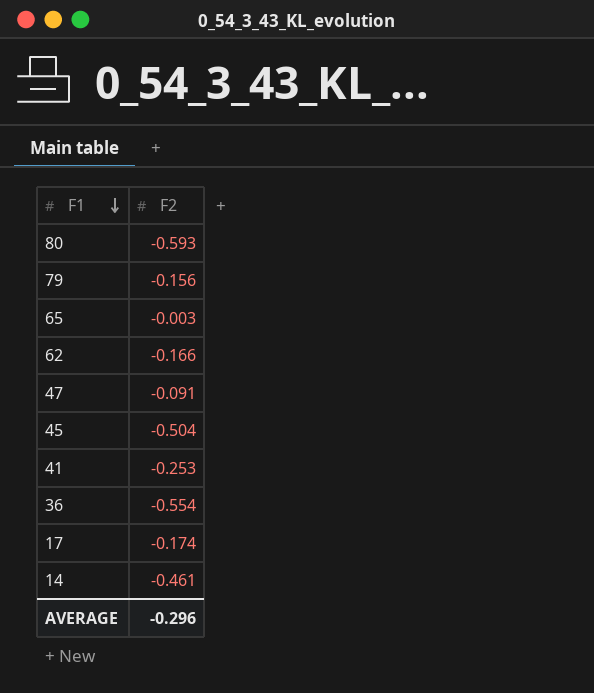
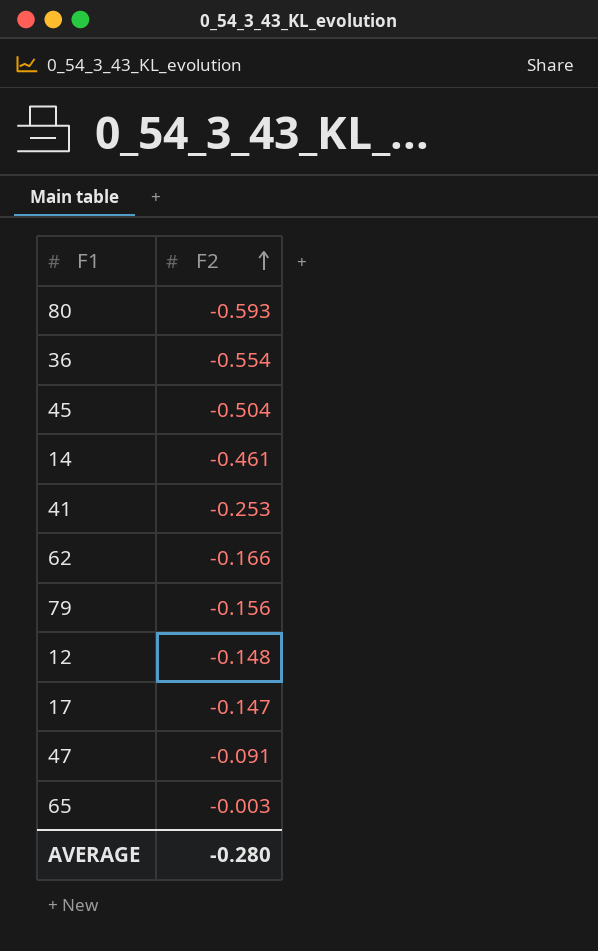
row order: F1 descending -> F2 ascending
row 12: none -> -0.148
17 | F2: -0.174 -> -0.147
AVERAGE | F2: -0.296 -> -0.280

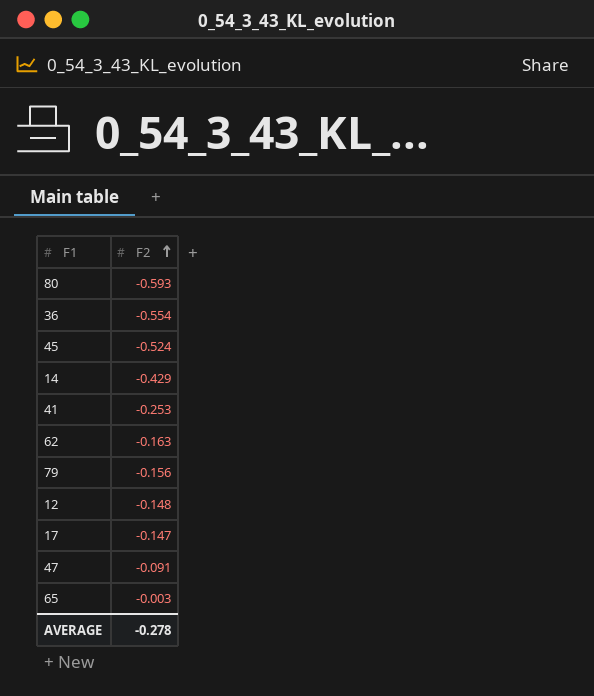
45 | F2: -0.504 -> -0.524
14 | F2: -0.461 -> -0.429
62 | F2: -0.166 -> -0.163
AVERAGE | F2: -0.280 -> -0.278

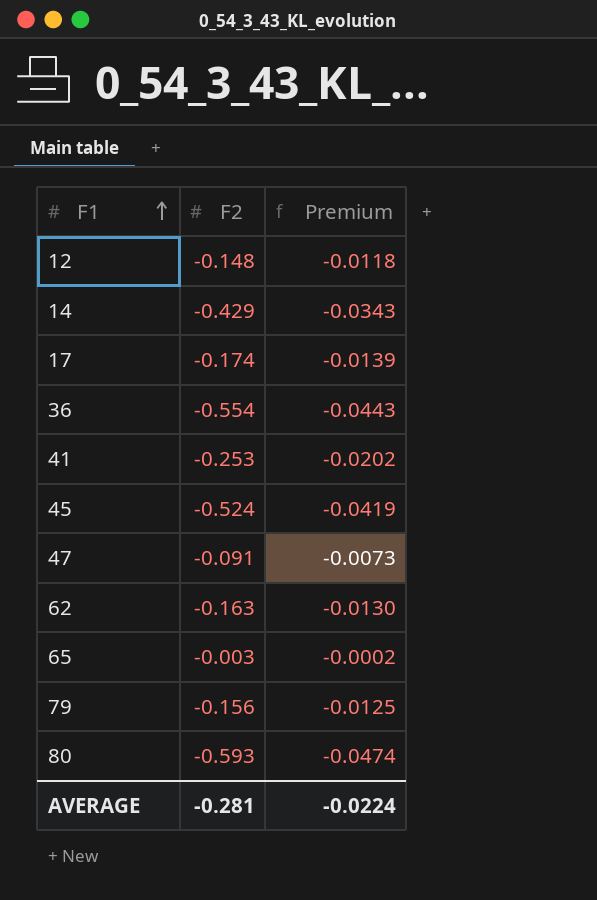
row order: F2 ascending -> F1 ascending
column Premium | formula: none -> [F2] * 0.08
17 | F2: -0.147 -> -0.174
AVERAGE | F2: -0.278 -> -0.281

